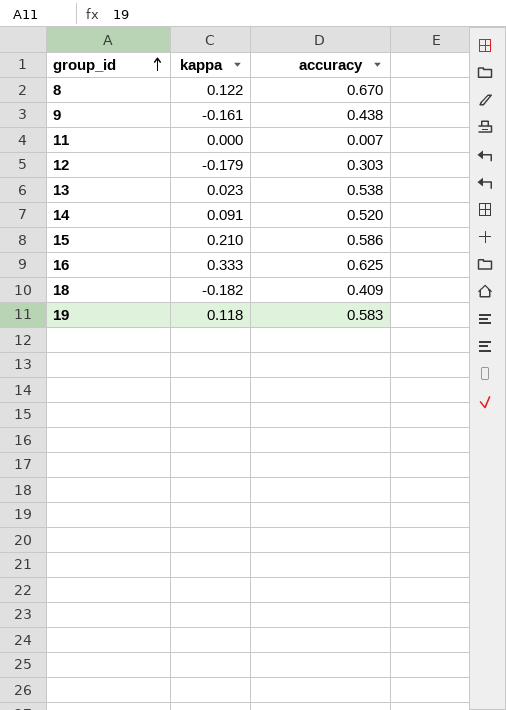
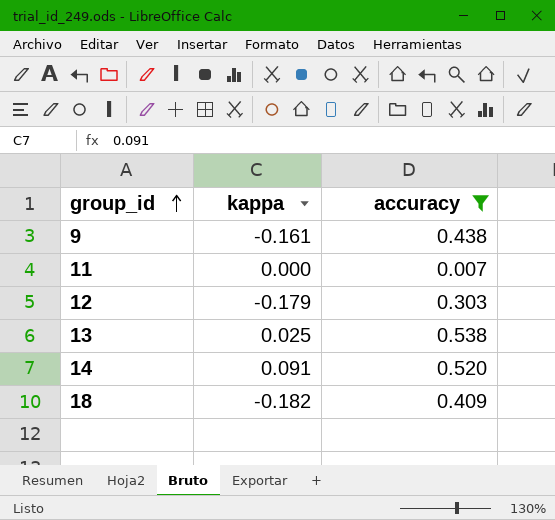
filter: none -> accuracy <= 0.538
13 | kappa: 0.023 -> 0.025

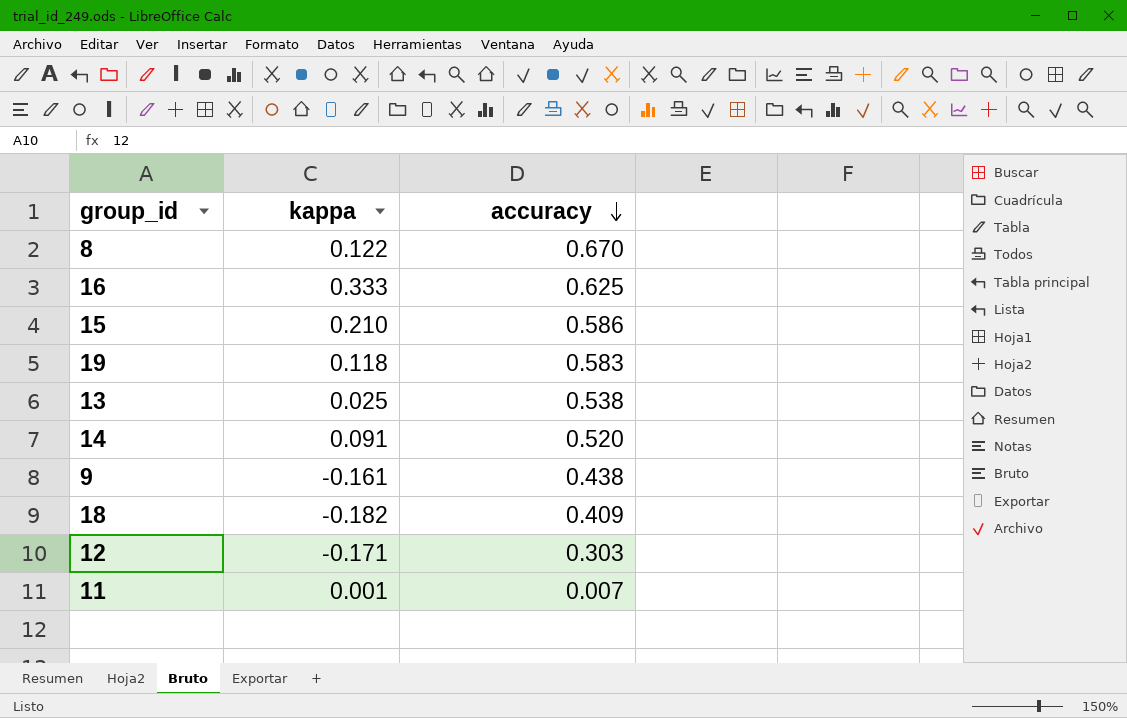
filter: accuracy <= 0.538 -> none
row order: group_id ascending -> accuracy descending
12 | kappa: -0.179 -> -0.171
11 | kappa: 0.000 -> 0.001

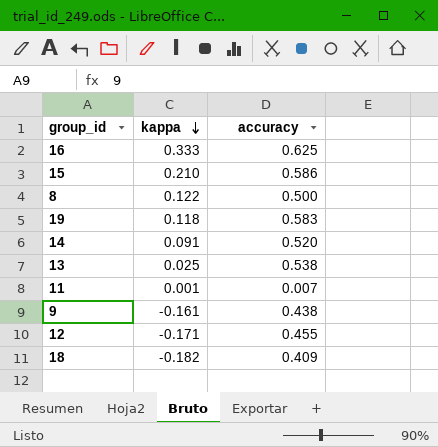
row order: accuracy descending -> kappa descending
8 | accuracy: 0.670 -> 0.500
12 | accuracy: 0.303 -> 0.455

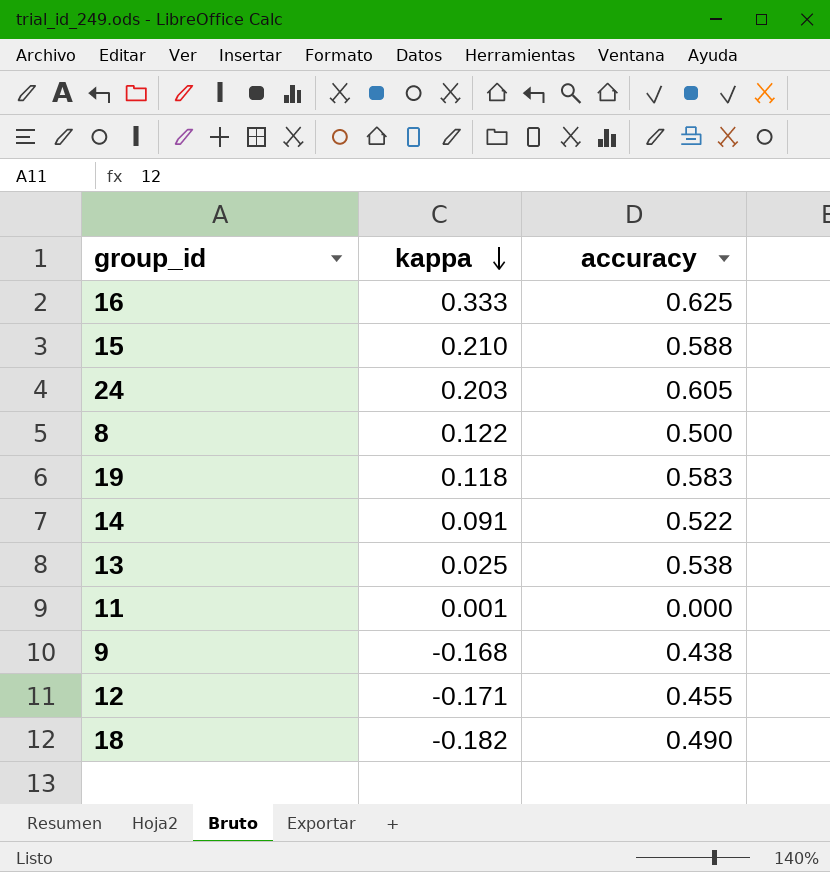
15 | accuracy: 0.586 -> 0.588
row 24: none -> 0.203 | 0.605
14 | accuracy: 0.520 -> 0.522
11 | accuracy: 0.007 -> 0.000
9 | kappa: -0.161 -> -0.168
18 | accuracy: 0.409 -> 0.490

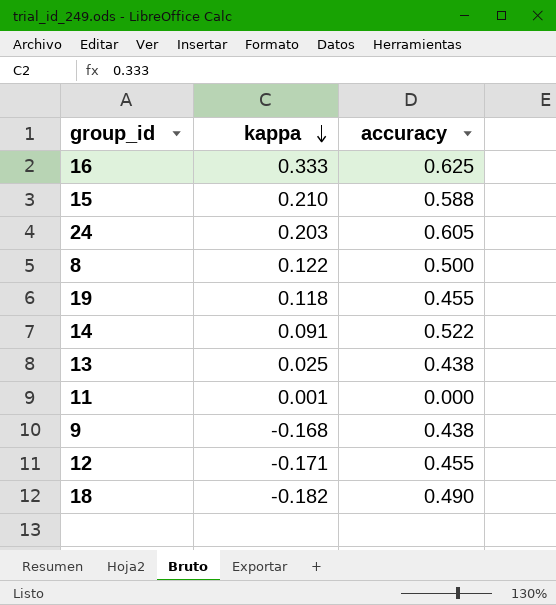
19 | accuracy: 0.583 -> 0.455
13 | accuracy: 0.538 -> 0.438

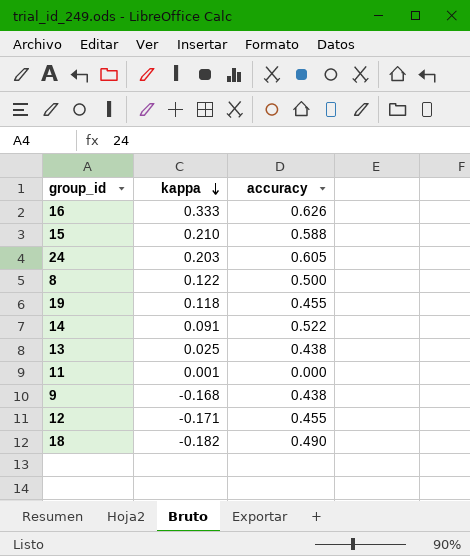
16 | accuracy: 0.625 -> 0.626

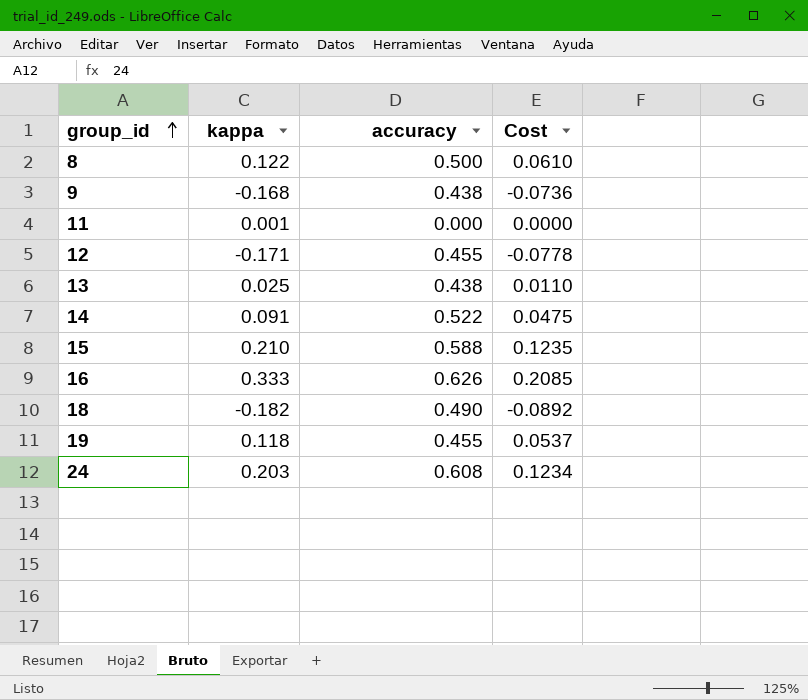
row order: kappa descending -> group_id ascending
column Cost | formula: none -> [kappa] * [accuracy]
24 | accuracy: 0.605 -> 0.608

